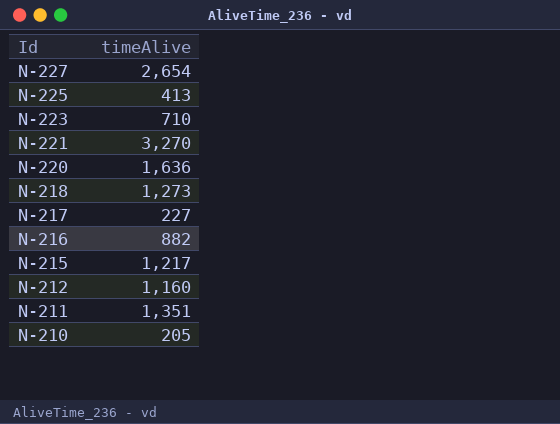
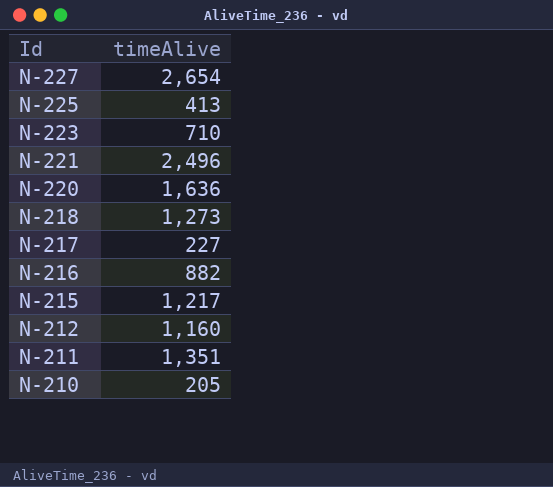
N-221 | timeAlive: 3,270 -> 2,496

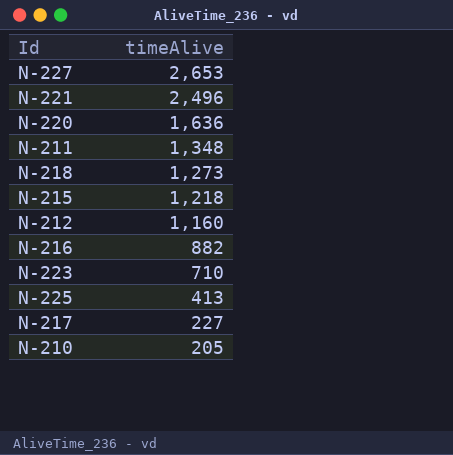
row order: Id descending -> timeAlive descending
N-227 | timeAlive: 2,654 -> 2,653
N-211 | timeAlive: 1,351 -> 1,348
N-215 | timeAlive: 1,217 -> 1,218

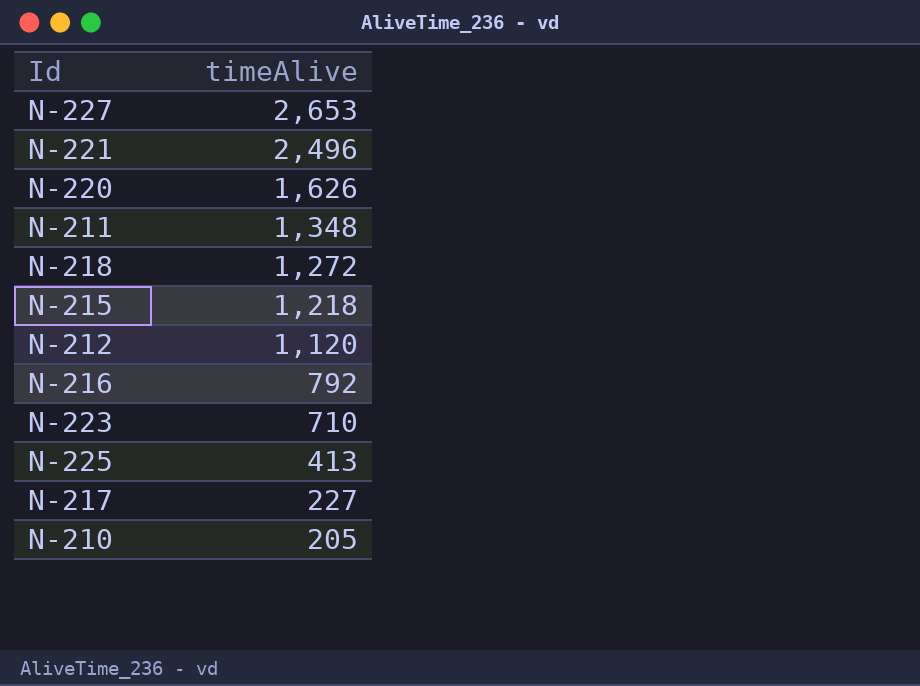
N-220 | timeAlive: 1,636 -> 1,626
N-218 | timeAlive: 1,273 -> 1,272
N-212 | timeAlive: 1,160 -> 1,120
N-216 | timeAlive: 882 -> 792

